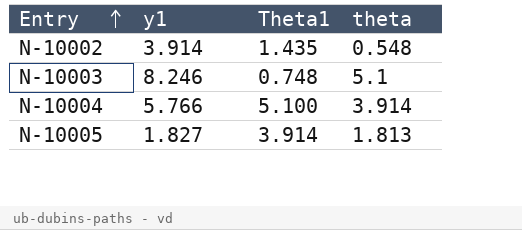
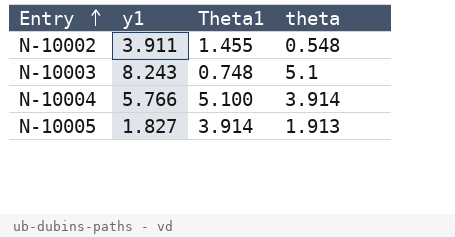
N-10002 | y1: 3.914 -> 3.911
N-10002 | Theta1: 1.435 -> 1.455
N-10003 | y1: 8.246 -> 8.243
N-10005 | theta: 1.813 -> 1.913

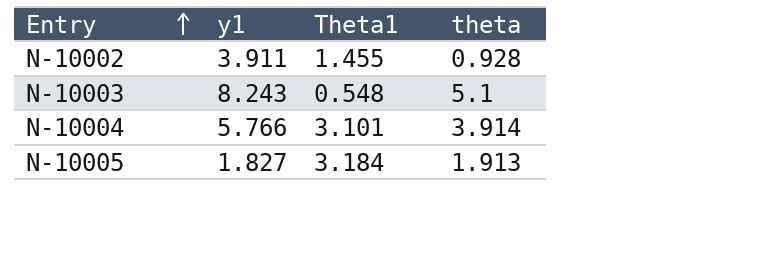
N-10002 | theta: 0.548 -> 0.928
N-10003 | Theta1: 0.748 -> 0.548
N-10004 | Theta1: 5.100 -> 3.101
N-10005 | Theta1: 3.914 -> 3.184

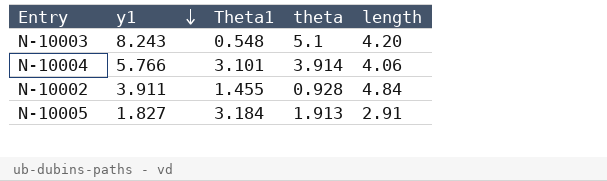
row order: Entry ascending -> y1 descending
column length | position: none -> 5

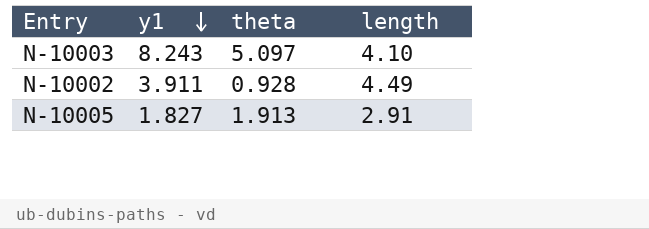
column Theta1 | position: 3 -> none
row N-10004: 5.766 | 3.101 | 3.914 | 4.06 -> none
N-10003 | theta: 5.1 -> 5.097
N-10003 | length: 4.20 -> 4.10
N-10002 | length: 4.84 -> 4.49

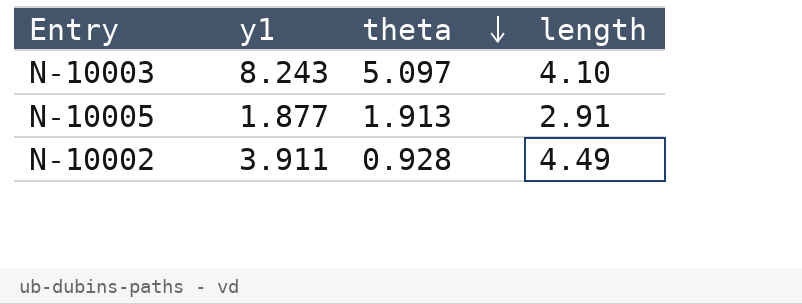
row order: y1 descending -> theta descending
N-10005 | y1: 1.827 -> 1.877

